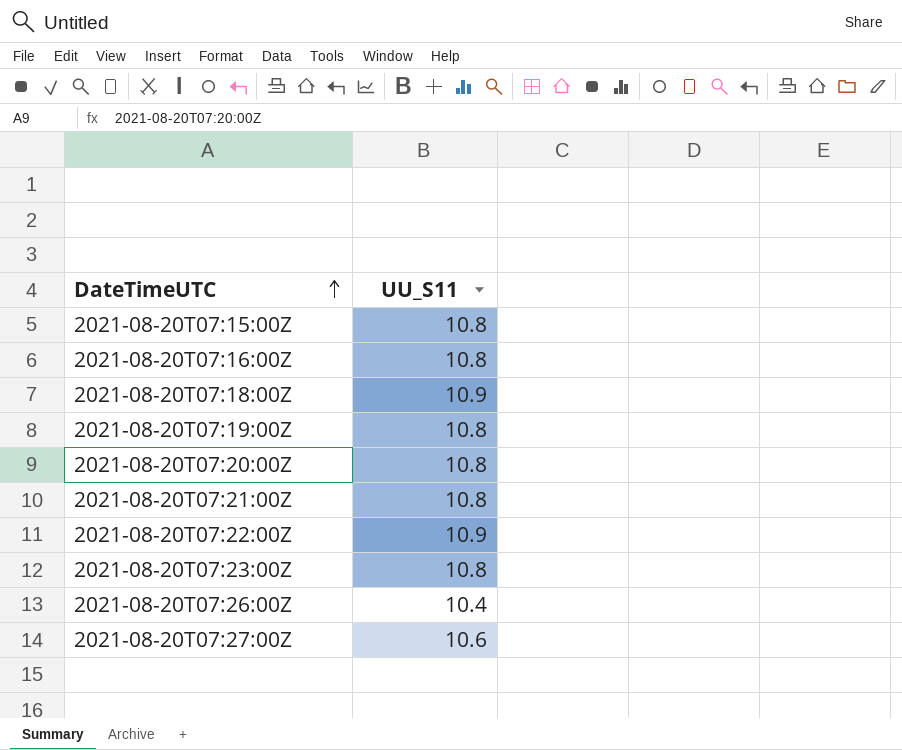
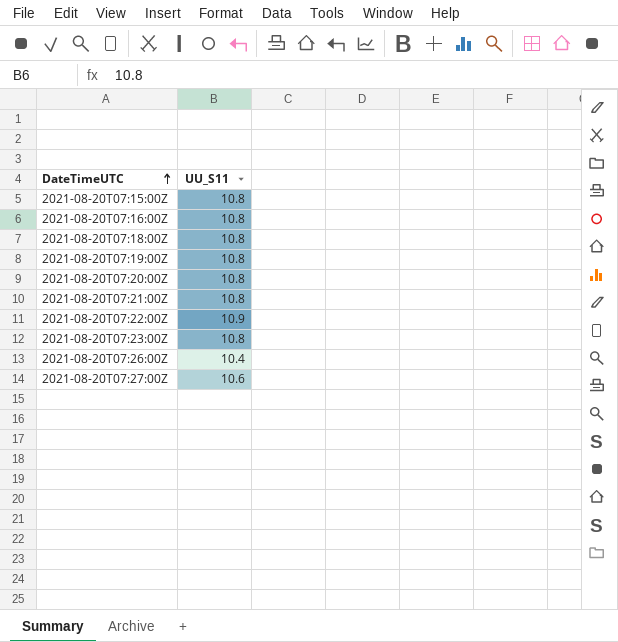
2021-08-20T07:18:00Z | UU_S11: 10.9 -> 10.8

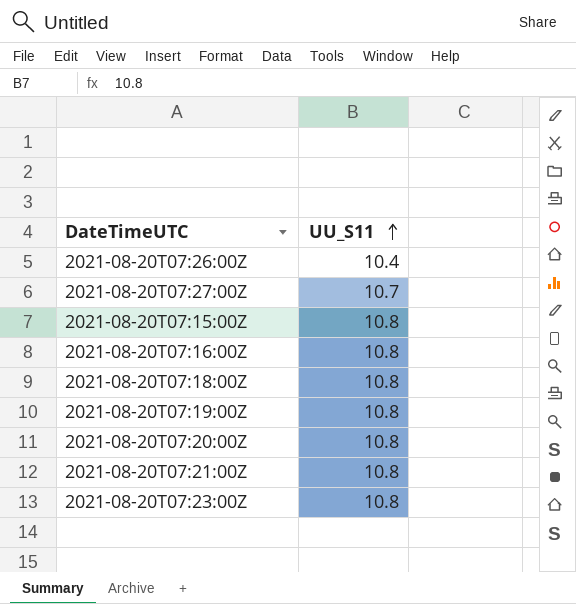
row order: DateTimeUTC ascending -> UU_S11 ascending
row 2021-08-20T07:22:00Z: 10.9 -> none
2021-08-20T07:27:00Z | UU_S11: 10.6 -> 10.7

